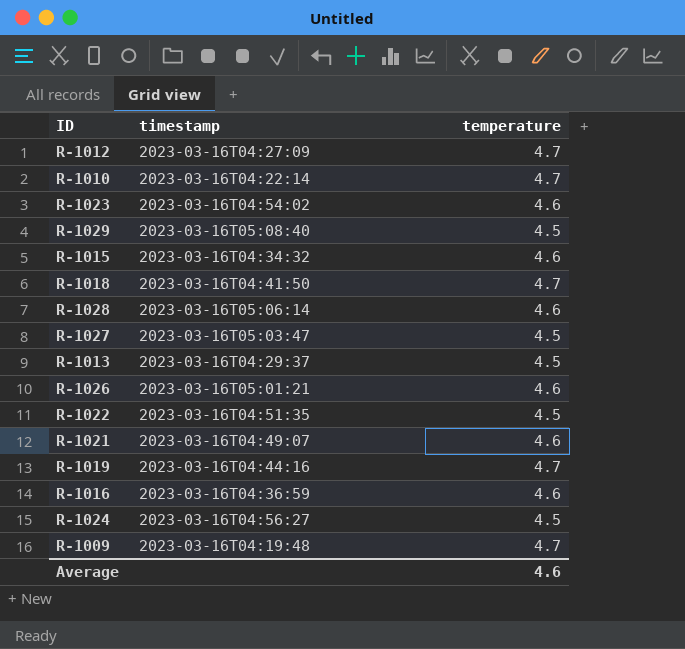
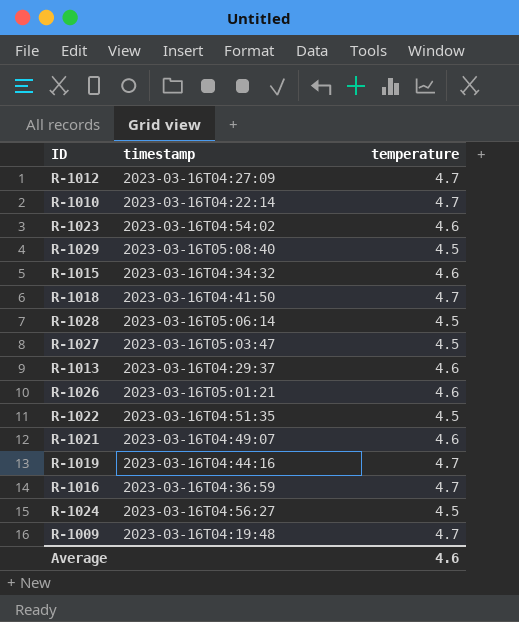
R-1028 | temperature: 4.6 -> 4.5
R-1013 | temperature: 4.5 -> 4.6
R-1016 | temperature: 4.6 -> 4.7

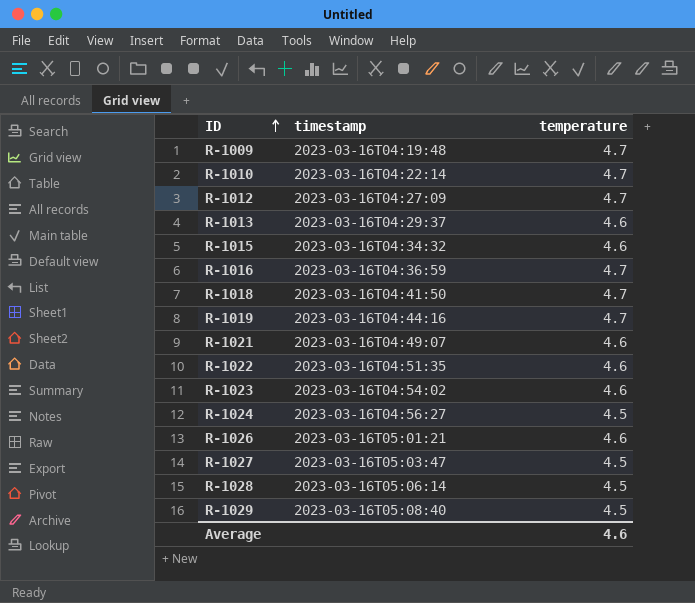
row order: none -> ID ascending
R-1022 | temperature: 4.5 -> 4.6

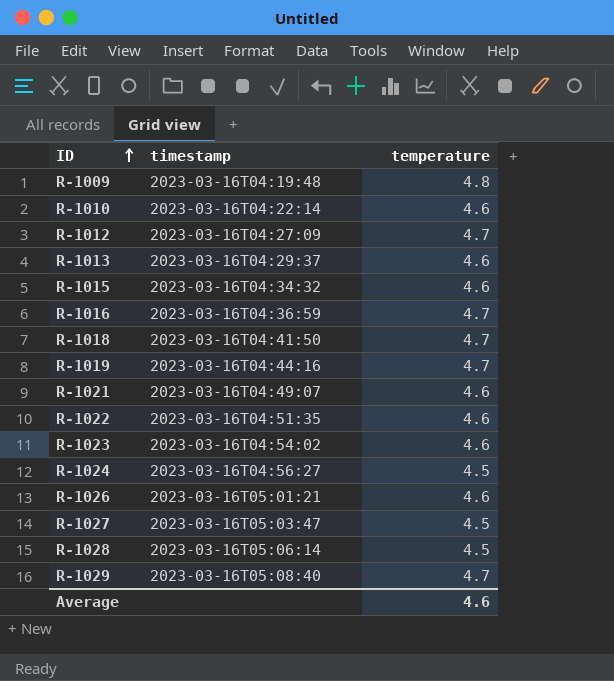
R-1009 | temperature: 4.7 -> 4.8
R-1010 | temperature: 4.7 -> 4.6
R-1029 | temperature: 4.5 -> 4.7

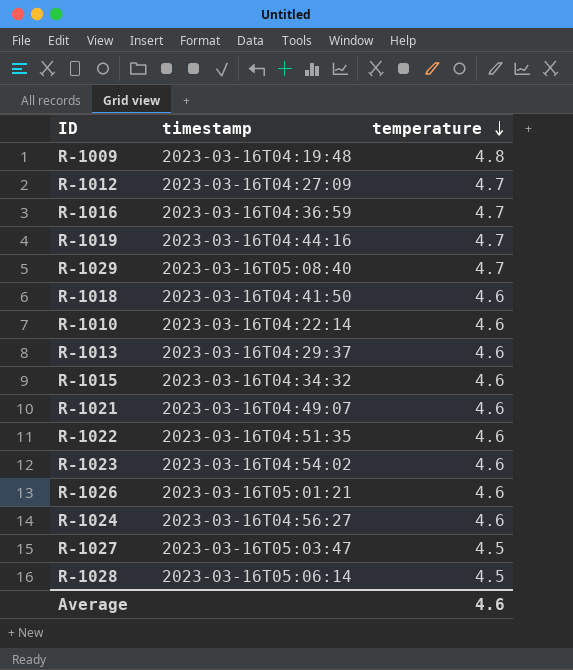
row order: ID ascending -> temperature descending
R-1018 | temperature: 4.7 -> 4.6
R-1024 | temperature: 4.5 -> 4.6

